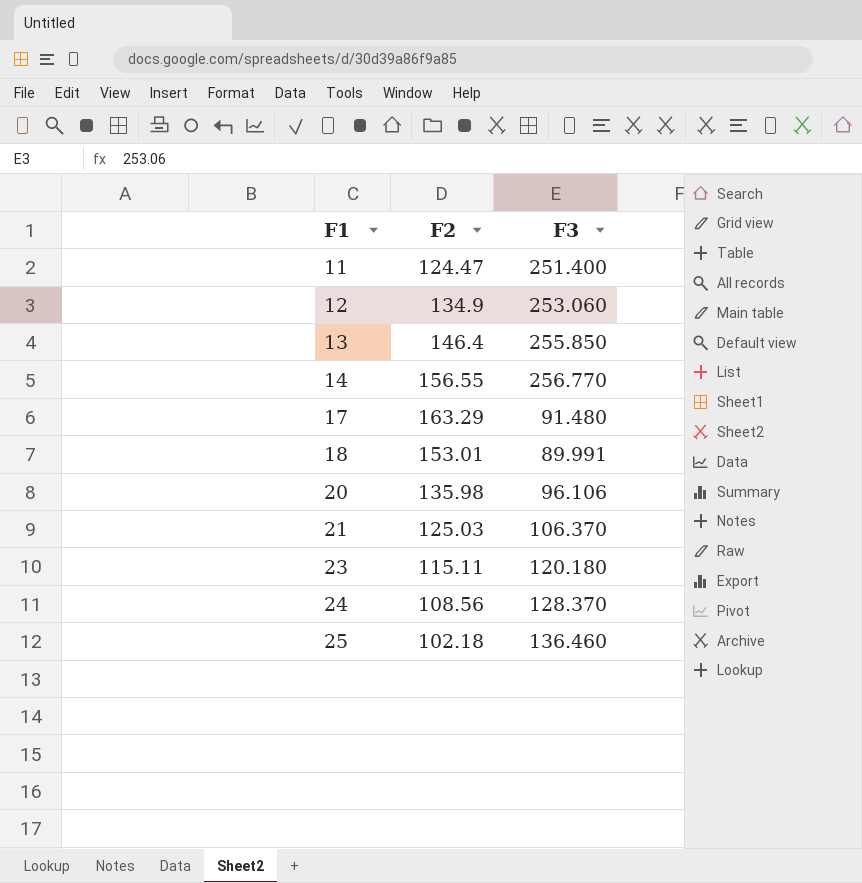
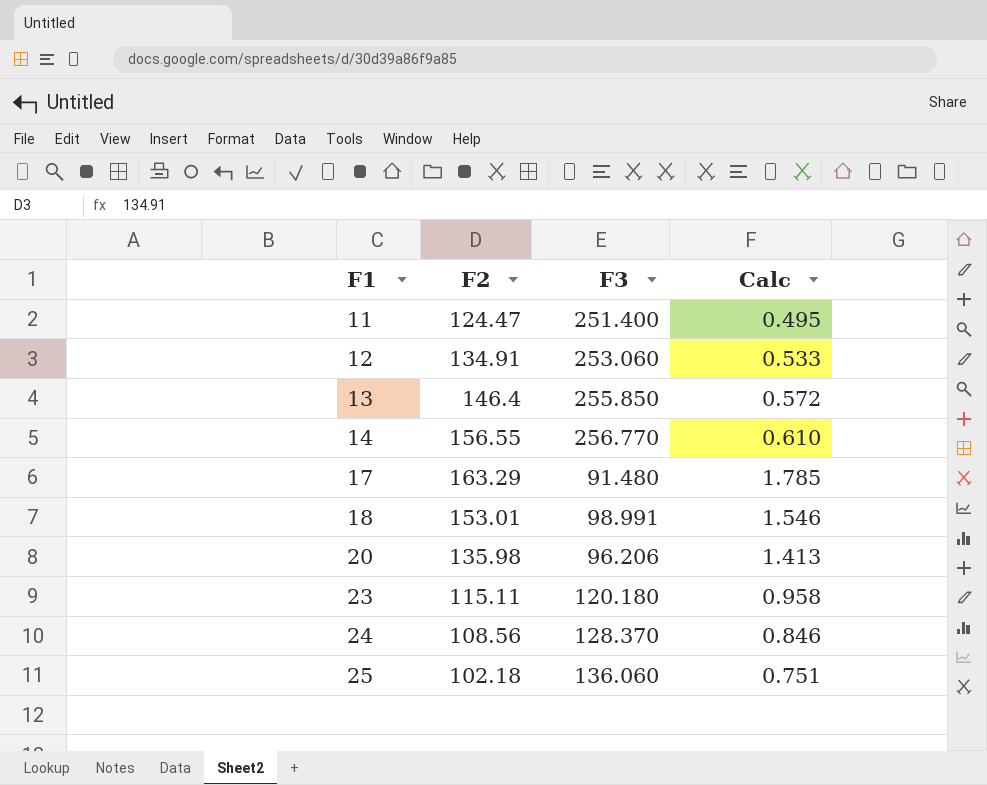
column Calc | formula: none -> [F2] / [F3]
row 21: 125.03 | 106.370 -> none
12 | F2: 134.9 -> 134.91
18 | F3: 89.991 -> 98.991
20 | F3: 96.106 -> 96.206
25 | F3: 136.460 -> 136.060

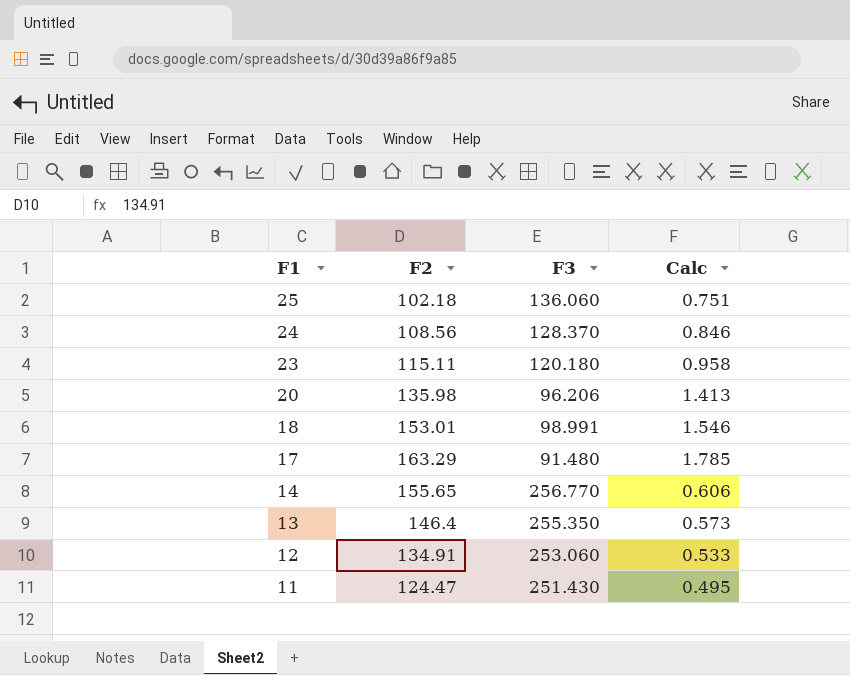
row order: F1 ascending -> F1 descending
14 | F2: 156.55 -> 155.65
14 | Calc: 0.610 -> 0.606
13 | F3: 255.850 -> 255.350
13 | Calc: 0.572 -> 0.573
11 | F3: 251.400 -> 251.430

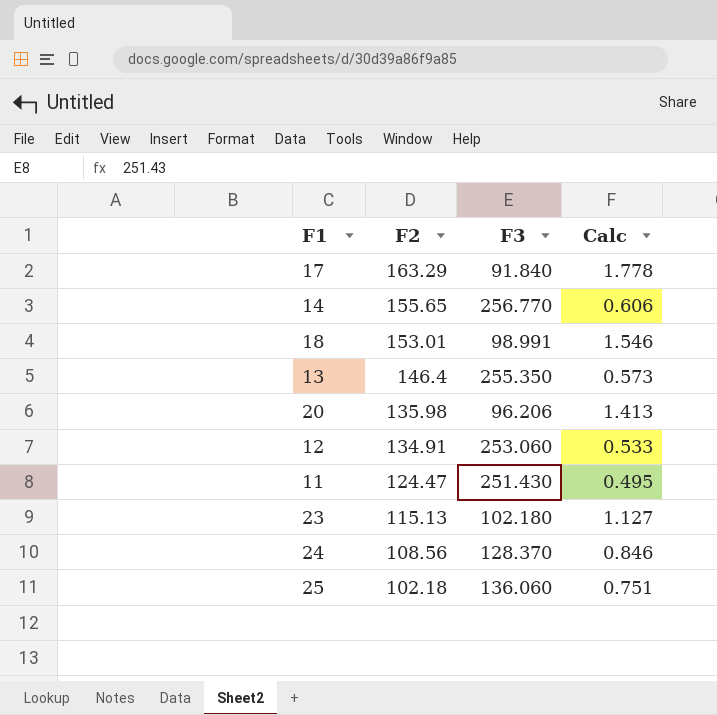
row order: F1 descending -> F2 descending
17 | F3: 91.480 -> 91.840
17 | Calc: 1.785 -> 1.778
23 | F2: 115.11 -> 115.13
23 | F3: 120.180 -> 102.180
23 | Calc: 0.958 -> 1.127

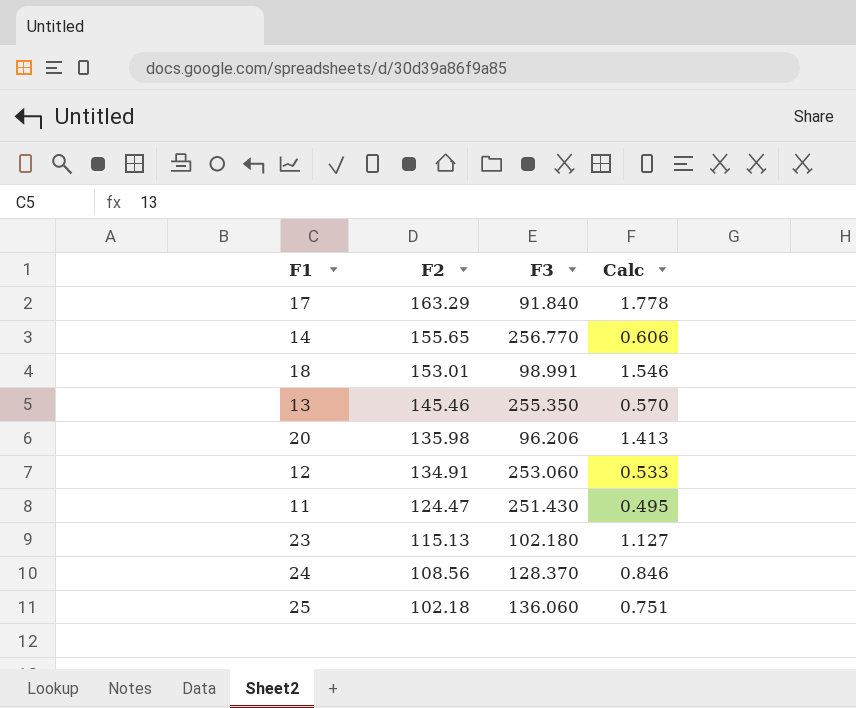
13 | F2: 146.4 -> 145.46
13 | Calc: 0.573 -> 0.570

